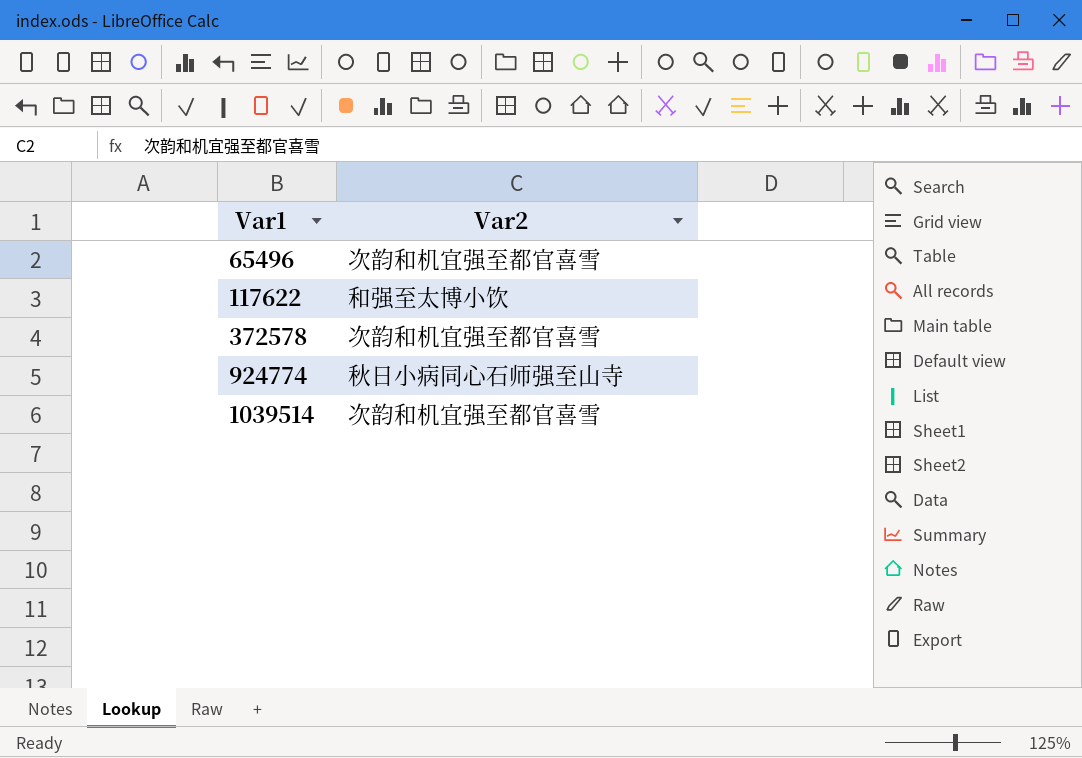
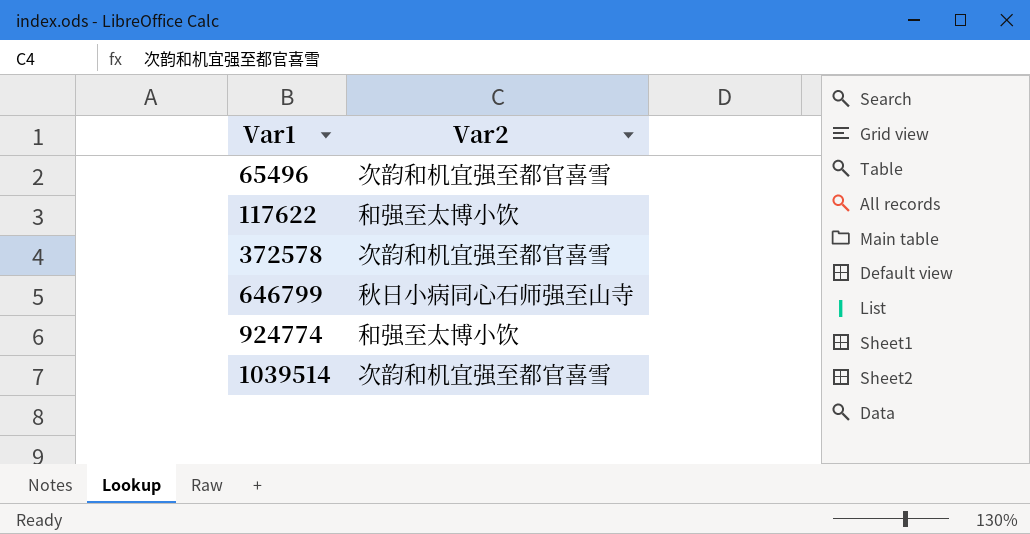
row 646799: none -> 秋日小病同心石师强至山寺
924774 | Var2: 秋日小病同心石师强至山寺 -> 和强至太博小饮

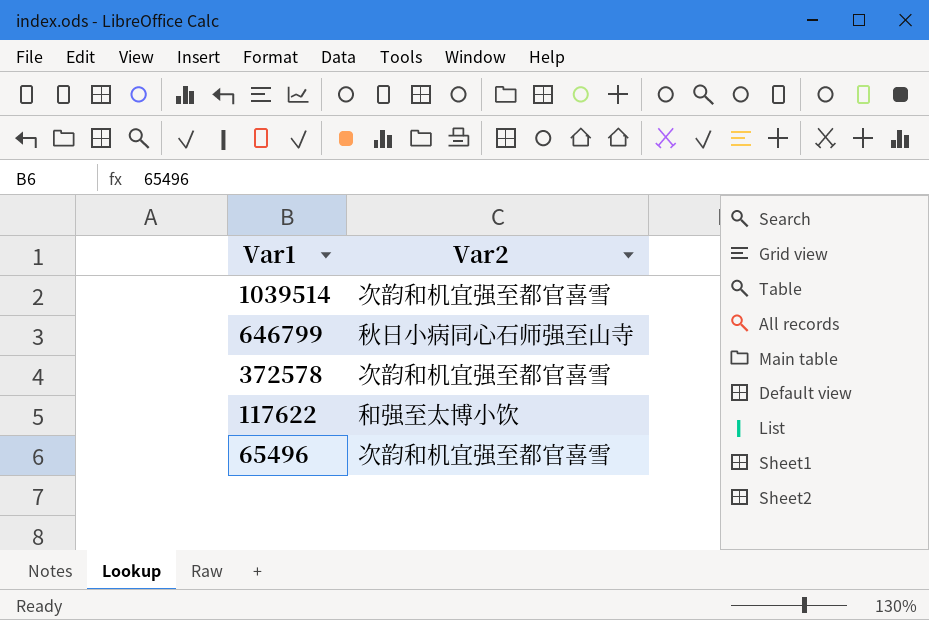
row order: Var1 ascending -> Var1 descending
row 924774: 和强至太博小饮 -> none

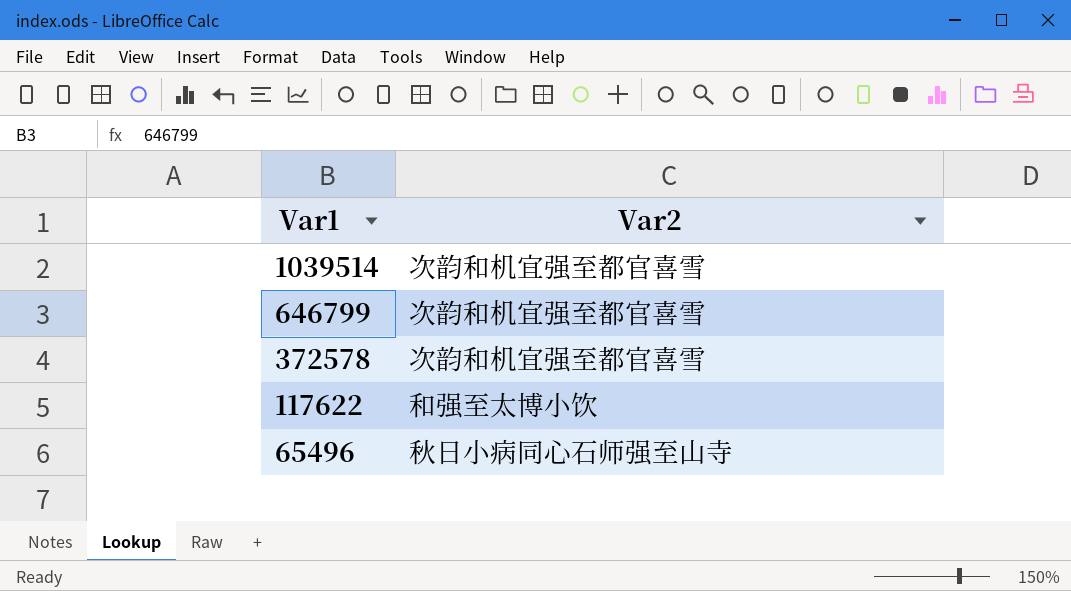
646799 | Var2: 秋日小病同心石师强至山寺 -> 次韵和机宜强至都官喜雪
65496 | Var2: 次韵和机宜强至都官喜雪 -> 秋日小病同心石师强至山寺

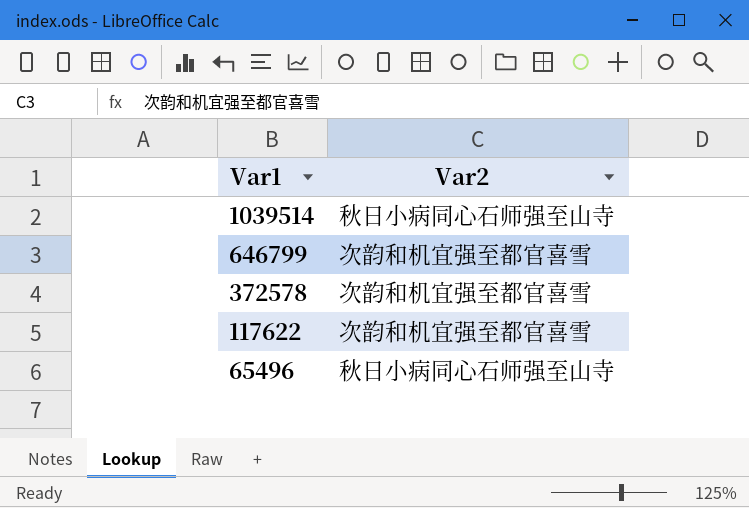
1039514 | Var2: 次韵和机宜强至都官喜雪 -> 秋日小病同心石师强至山寺
117622 | Var2: 和强至太博小饮 -> 次韵和机宜强至都官喜雪

